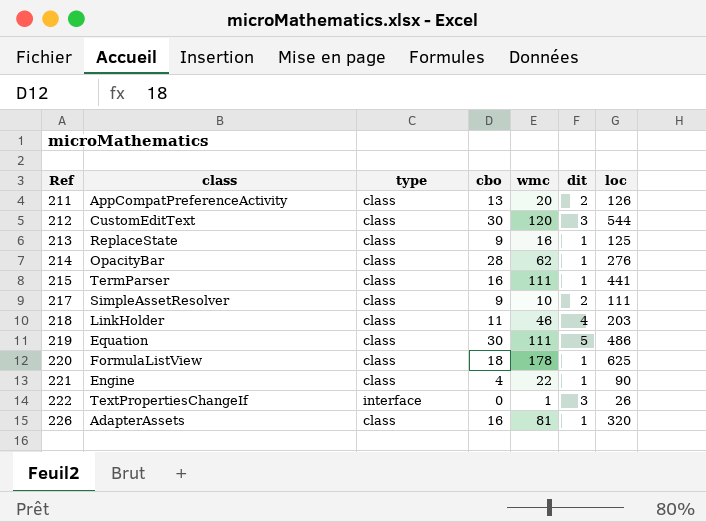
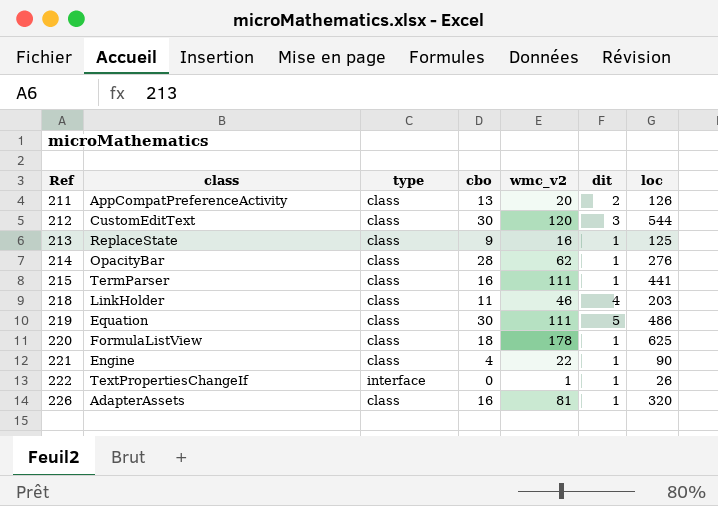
column name: wmc -> wmc_v2
row 217: SimpleAssetResolver | class | 9 | 10 | 2 | 111 -> none
222 | dit: 3 -> 1

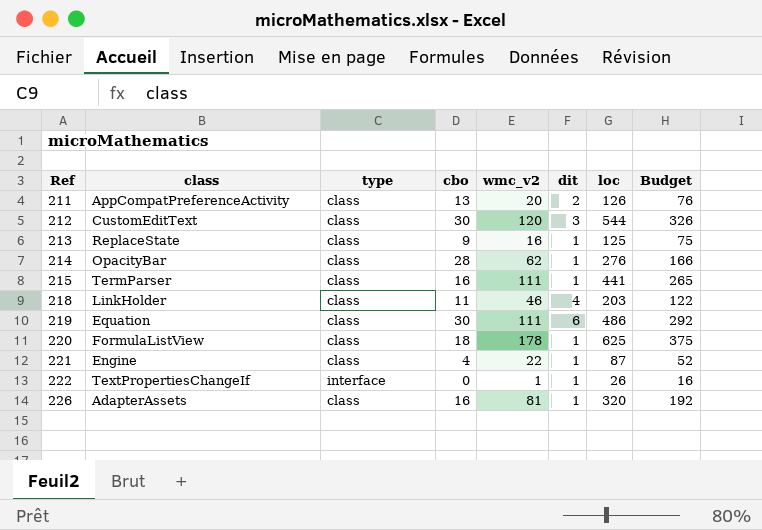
column Budget | formula: none -> [loc] * 0,6
219 | dit: 5 -> 6
221 | loc: 90 -> 87

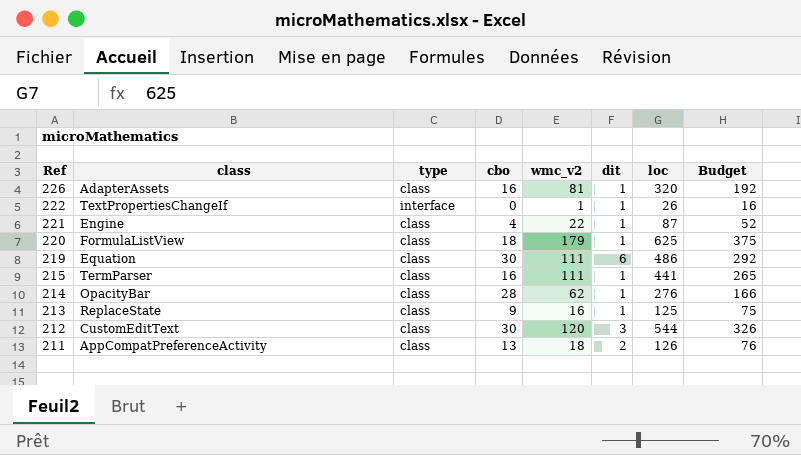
row order: Ref ascending -> Ref descending
row 218: LinkHolder | class | 11 | 46 | 4 | 203 | 122 -> none
220 | wmc_v2: 178 -> 179
211 | wmc_v2: 20 -> 18

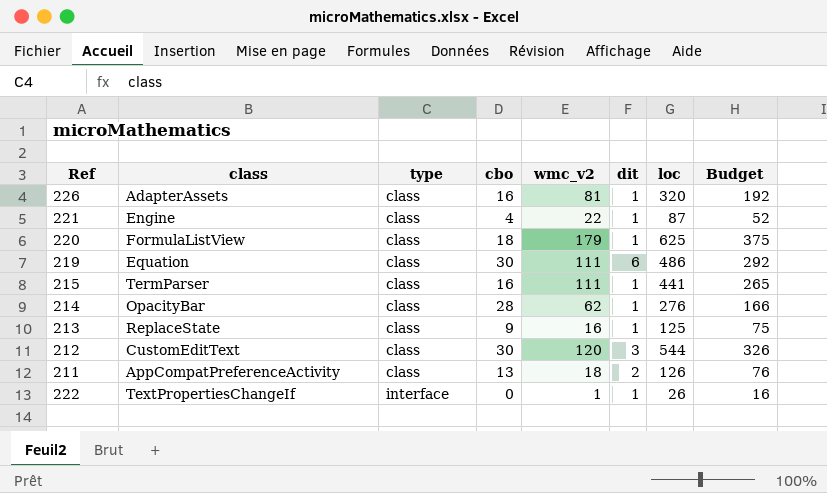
row order: Ref descending -> type ascending

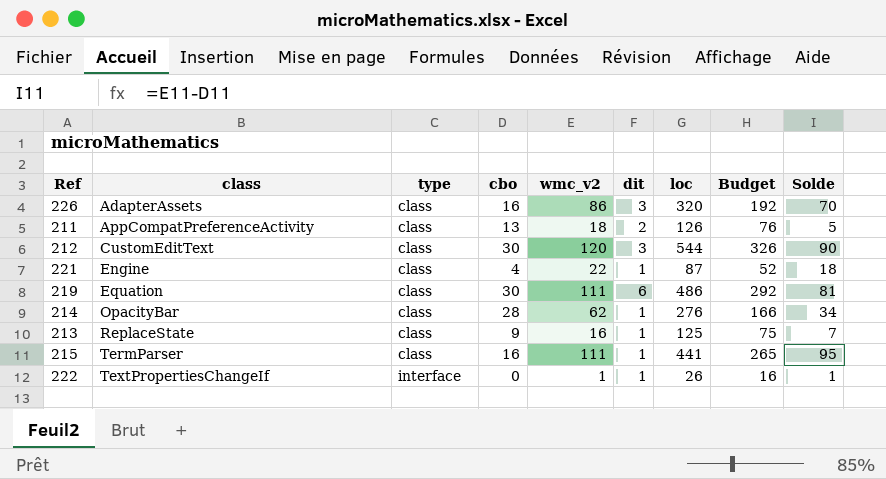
row order: type ascending -> class ascending
column Solde | formula: none -> [wmc_v2] - [cbo]
row 220: FormulaListView | class | 18 | 179 | 1 | 625 | 375 -> none
226 | wmc_v2: 81 -> 86
226 | dit: 1 -> 3

